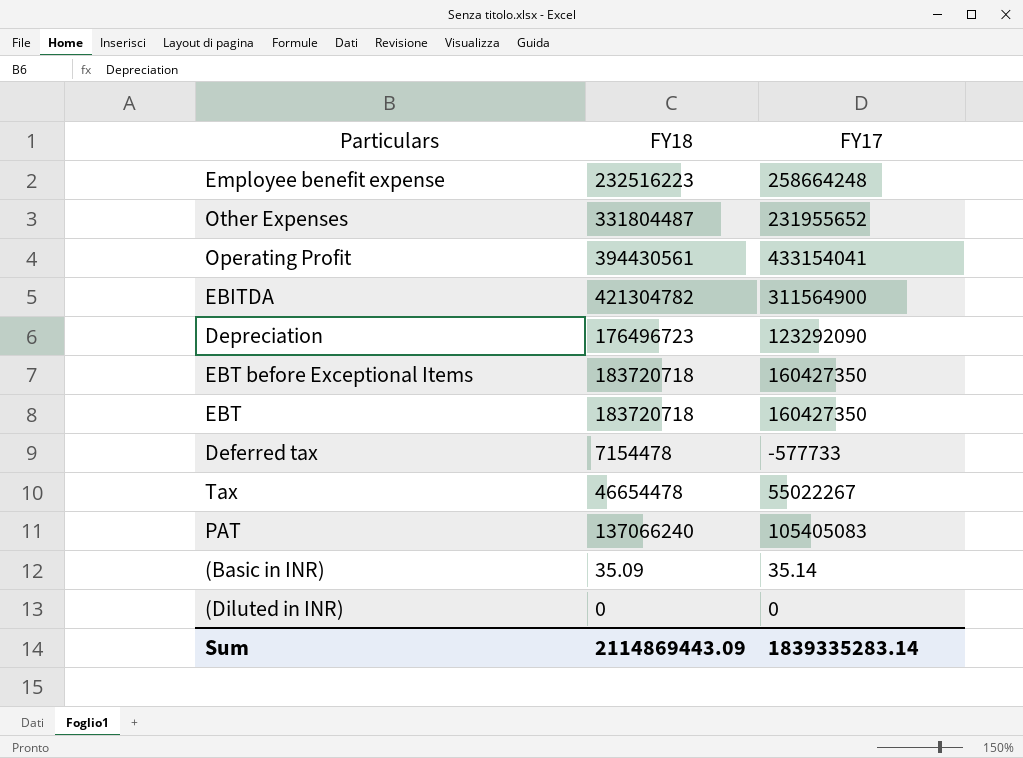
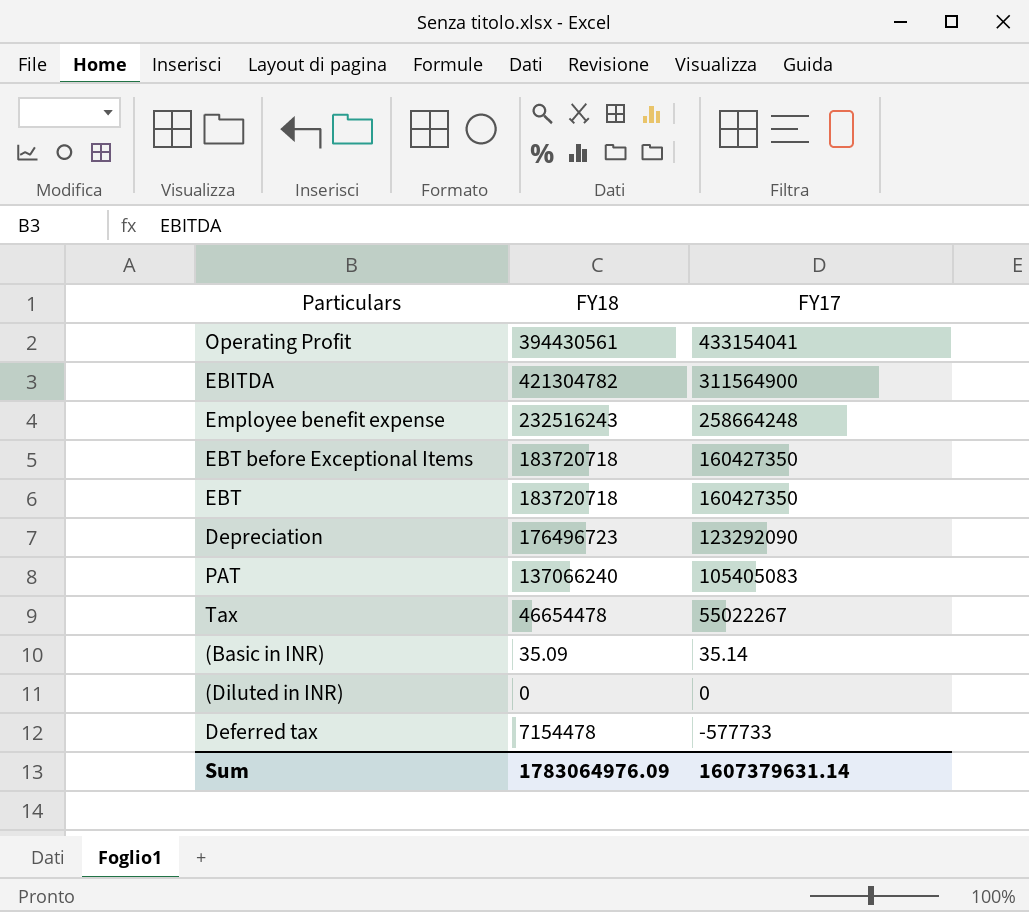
row order: none -> FY17 descending
row Other Expenses: 331804487 | 231955652 -> none
Employee benefit expense | FY18: 232516223 -> 232516243
Sum | FY18: 2114869443.09 -> 1783064976.09
Sum | FY17: 1839335283.14 -> 1607379631.14

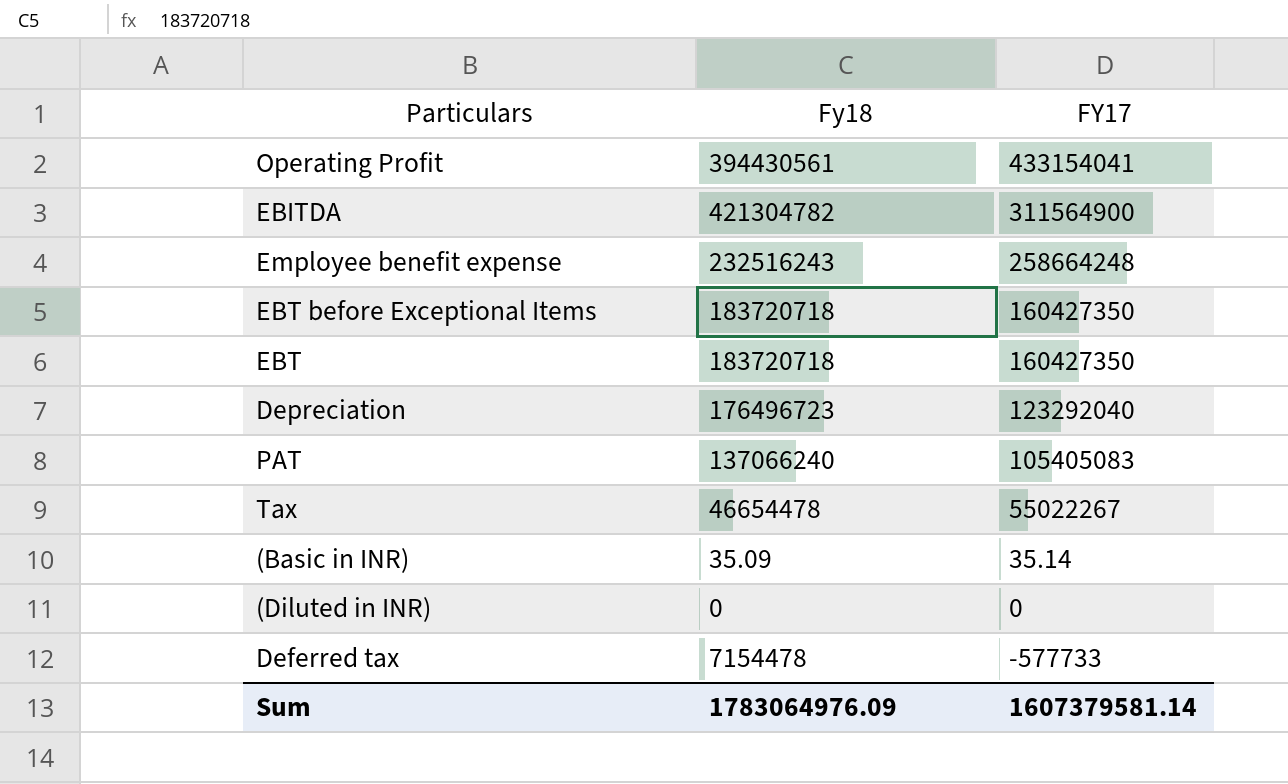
column name: FY18 -> Fy18
Depreciation | FY17: 123292090 -> 123292040
Sum | FY17: 1607379631.14 -> 1607379581.14

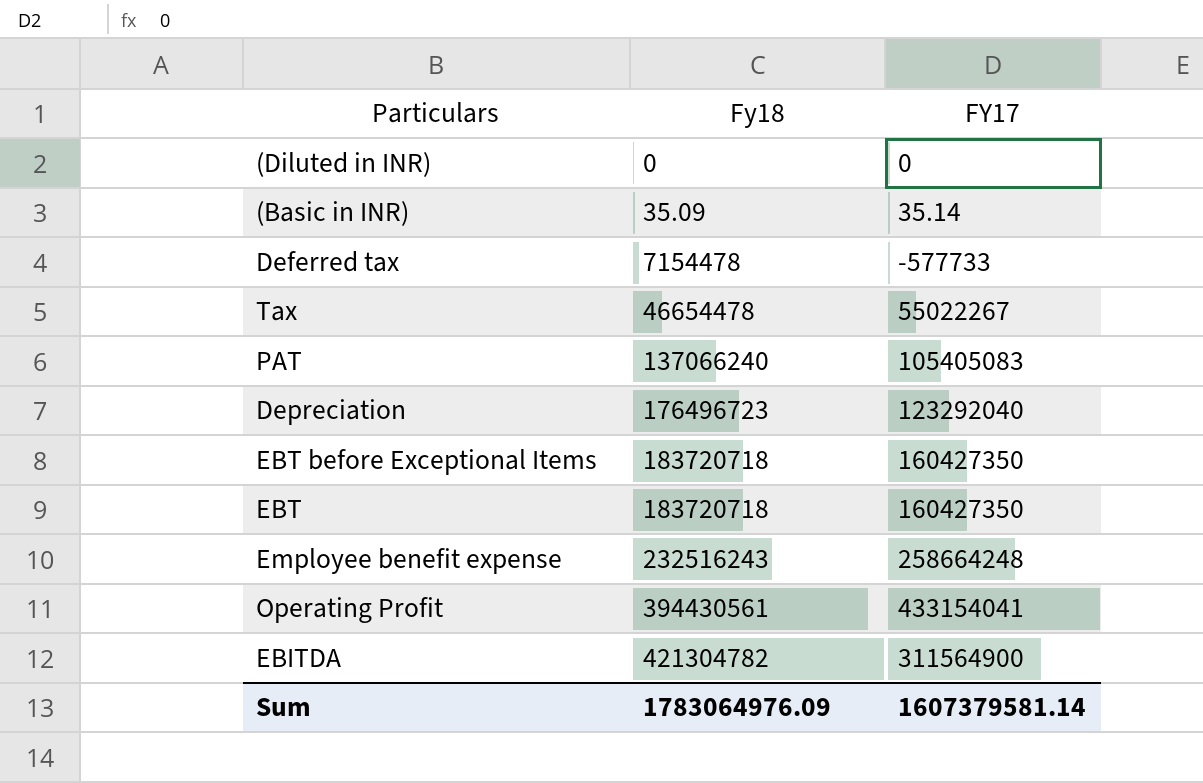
row order: FY17 descending -> Fy18 ascending

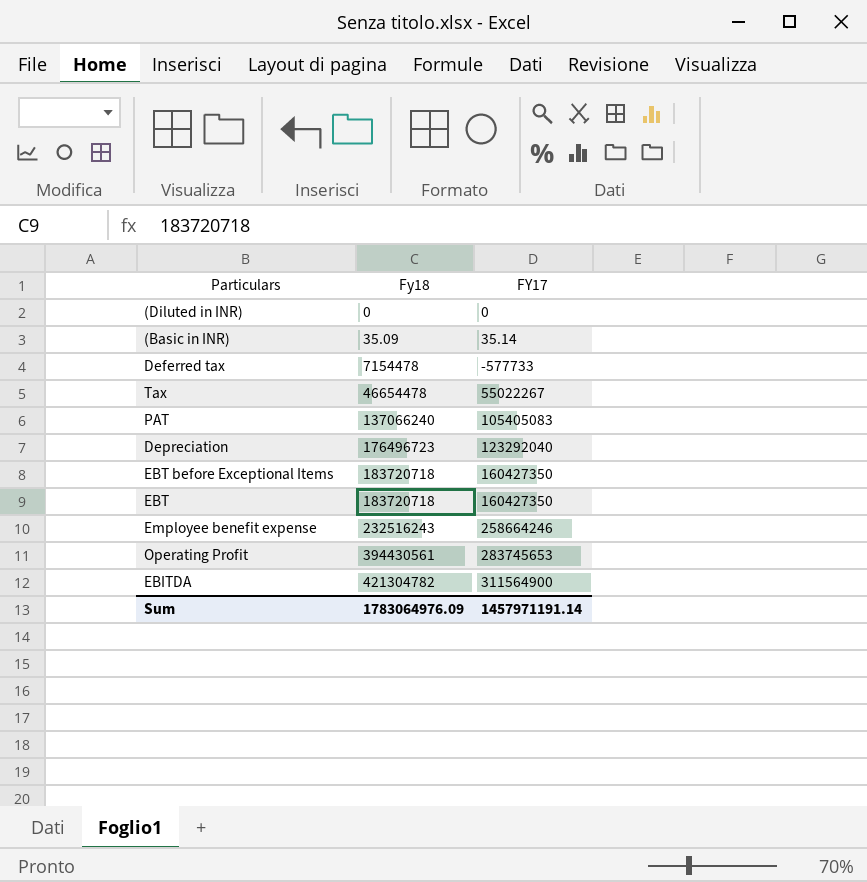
Employee benefit expense | FY17: 258664248 -> 258664246
Operating Profit | FY17: 433154041 -> 283745653
Sum | FY17: 1607379581.14 -> 1457971191.14

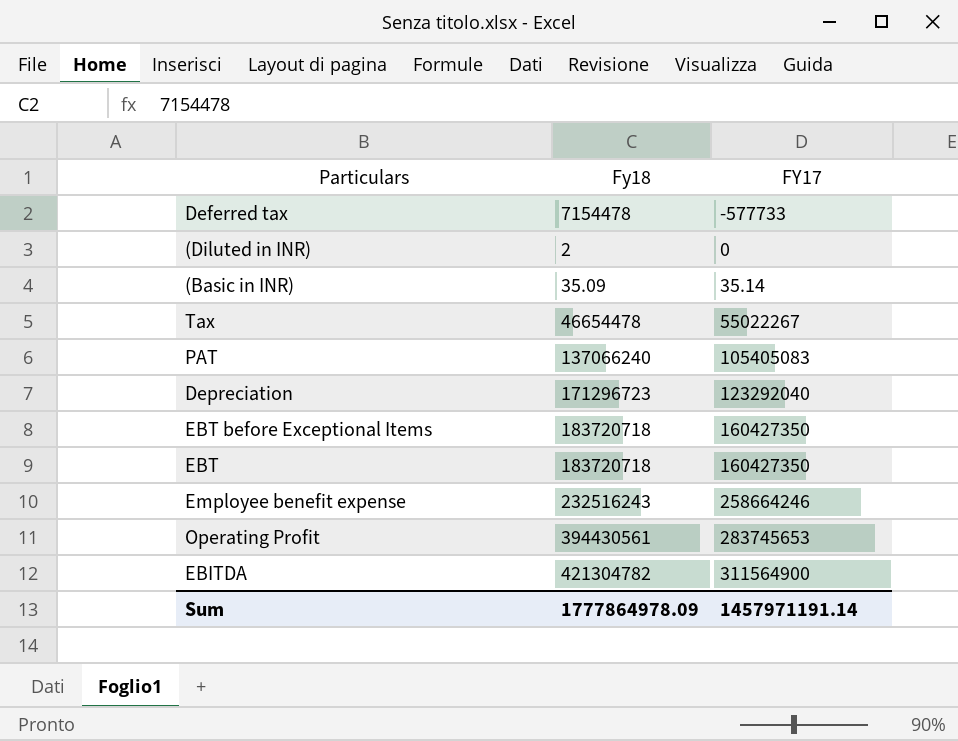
row order: Fy18 ascending -> FY17 ascending
(Diluted in INR) | Fy18: 0 -> 2
Depreciation | Fy18: 176496723 -> 171296723
Sum | Fy18: 1783064976.09 -> 1777864978.09

